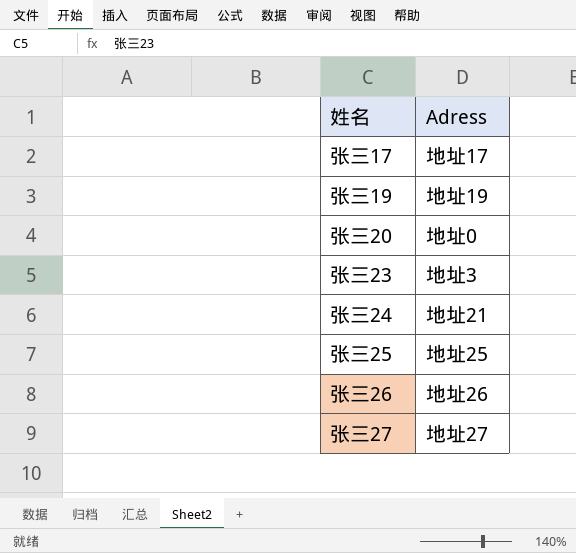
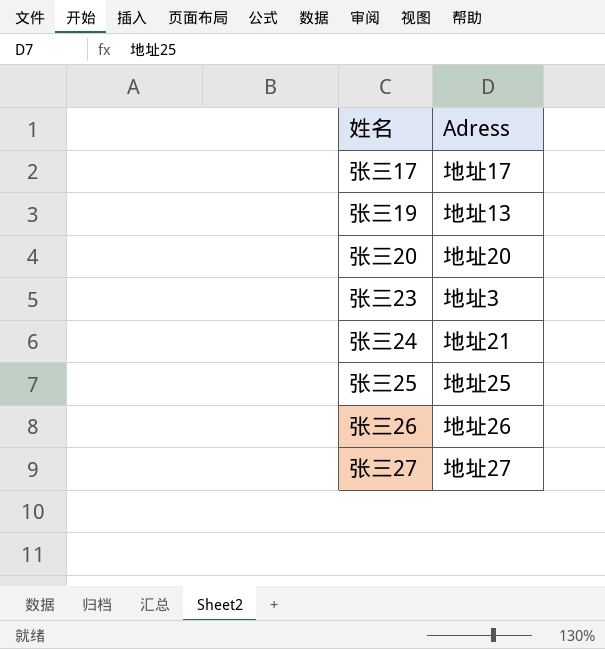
张三19 | Adress: 地址19 -> 地址13
张三20 | Adress: 地址0 -> 地址20

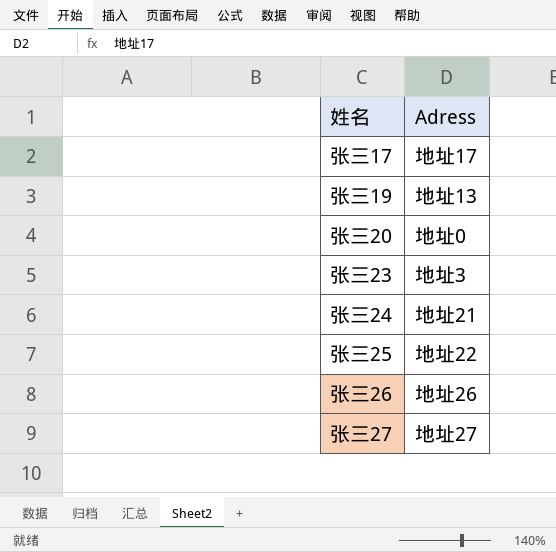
张三20 | Adress: 地址20 -> 地址0
张三25 | Adress: 地址25 -> 地址22

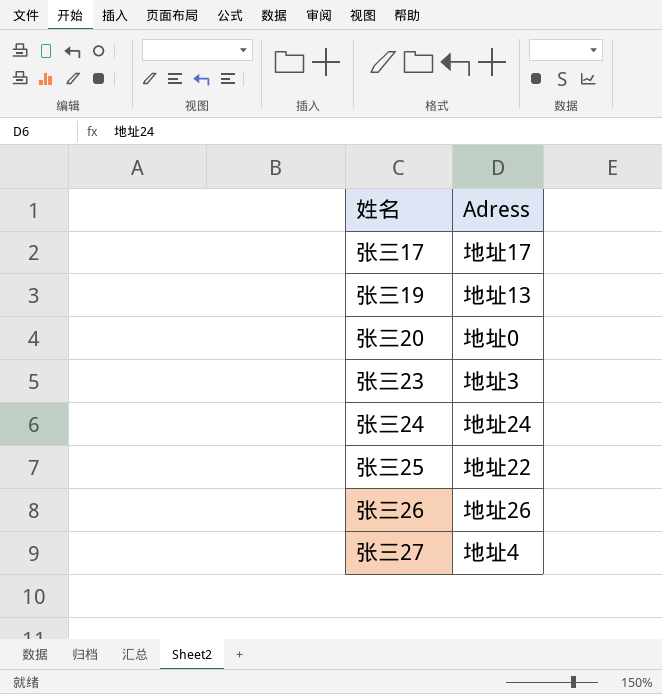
张三24 | Adress: 地址21 -> 地址24
张三27 | Adress: 地址27 -> 地址4

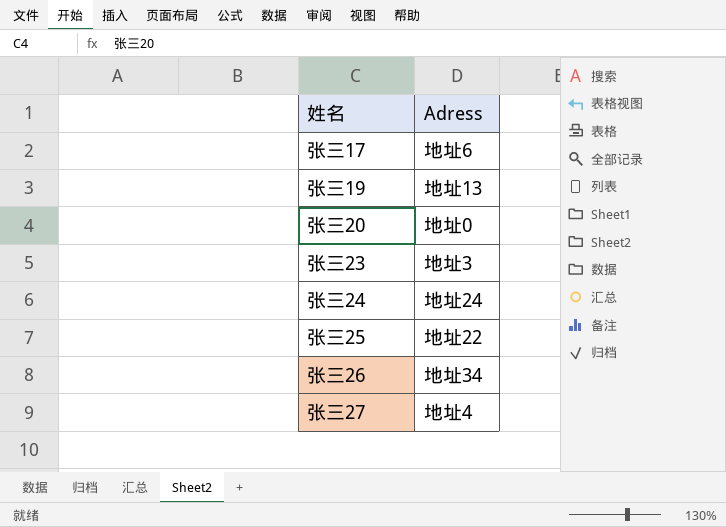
张三17 | Adress: 地址17 -> 地址6
张三26 | Adress: 地址26 -> 地址34

